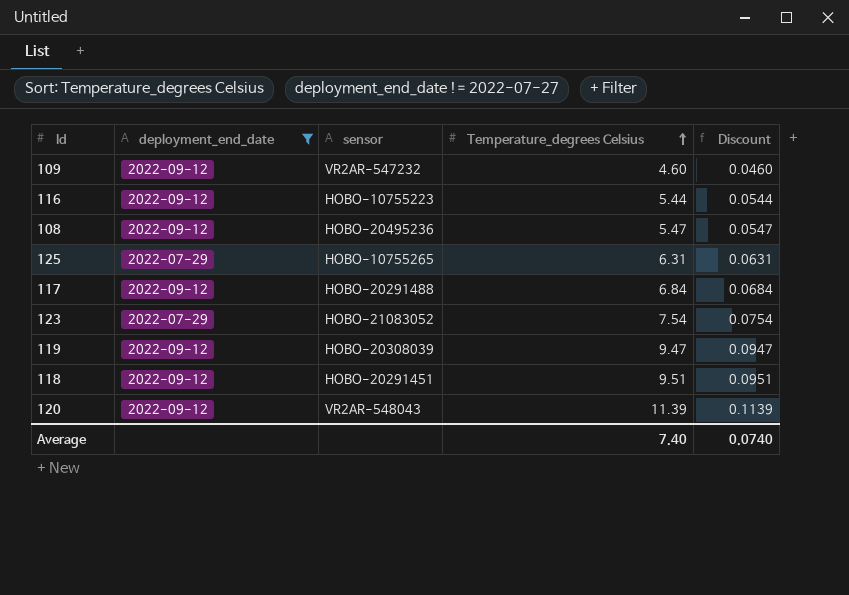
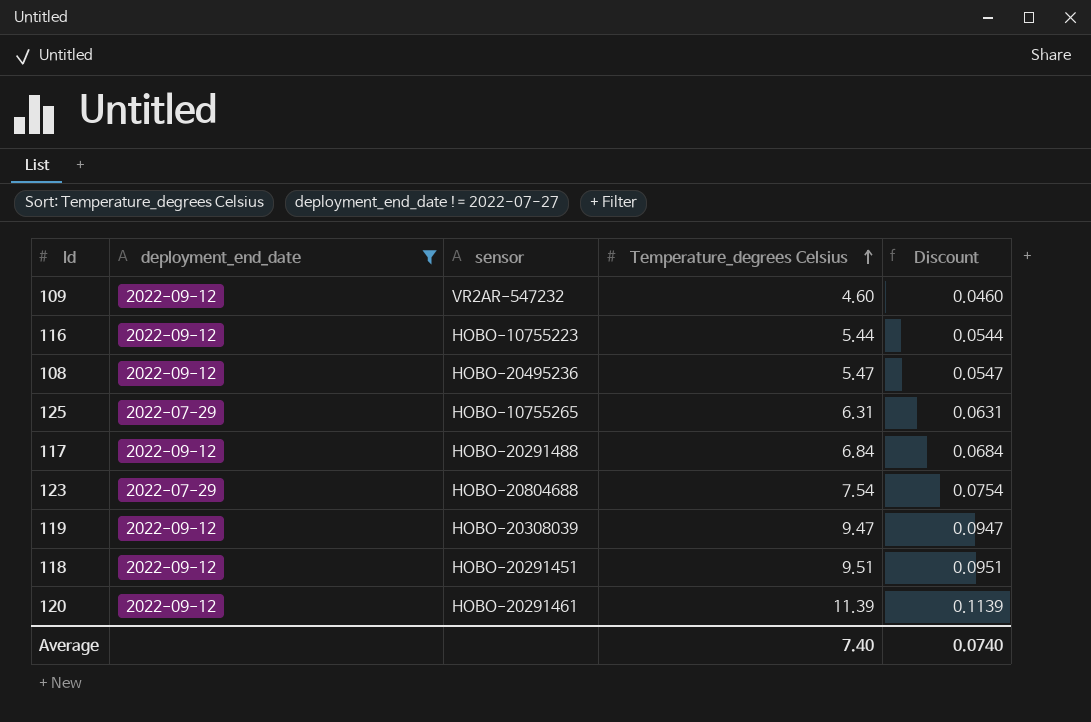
123 | sensor: HOBO-21083052 -> HOBO-20804688
120 | sensor: VR2AR-548043 -> HOBO-20291461

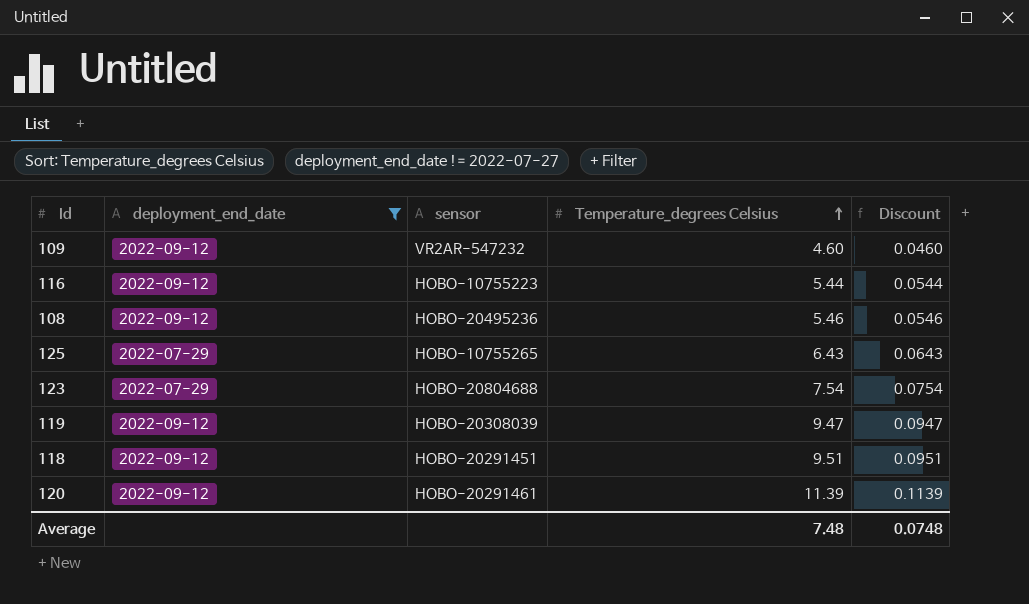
row 117: 2022-09-12 | HOBO-20291488 | 6.84 | 0.0684 -> none
108 | Temperature_degrees Celsius: 5.47 -> 5.46
108 | Discount: 0.0547 -> 0.0546
125 | Temperature_degrees Celsius: 6.31 -> 6.43
125 | Discount: 0.0631 -> 0.0643
Average | Temperature_degrees Celsius: 7.40 -> 7.48
Average | Discount: 0.0740 -> 0.0748

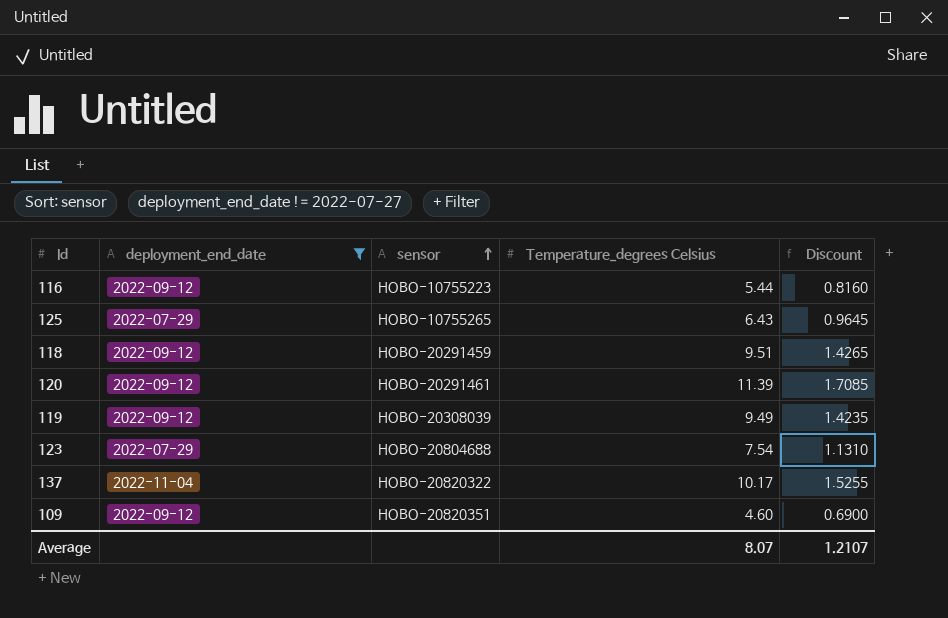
row order: Temperature_degrees Celsius ascending -> sensor ascending
column Discount | formula: [Temperature_degrees Celsius] * 0.01 -> [Temperature_degrees Celsius] * 0.15
row 108: 2022-09-12 | HOBO-20495236 | 5.46 | 0.0546 -> none
118 | sensor: HOBO-20291451 -> HOBO-20291459
119 | Temperature_degrees Celsius: 9.47 -> 9.49
row 137: none -> 2022-11-04 | HOBO-20820322 | 10.17 | 1.5255
109 | sensor: VR2AR-547232 -> HOBO-20820351
Average | Temperature_degrees Celsius: 7.48 -> 8.07
Average | Discount: 0.0748 -> 1.2107

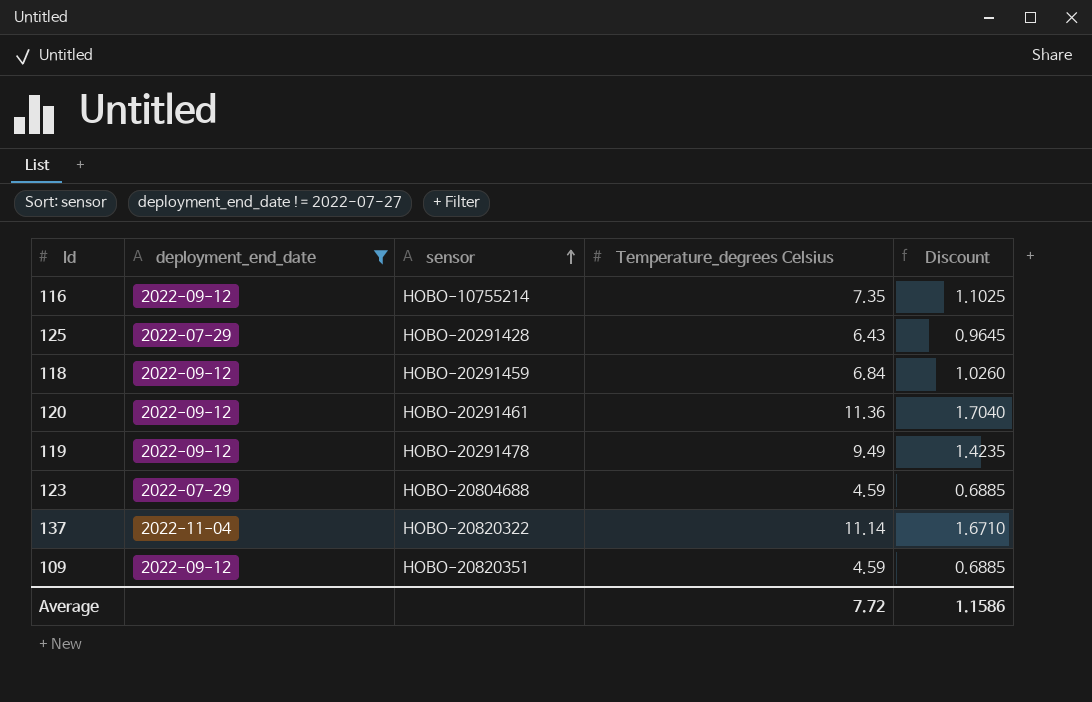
116 | sensor: HOBO-10755223 -> HOBO-10755214
116 | Temperature_degrees Celsius: 5.44 -> 7.35
116 | Discount: 0.8160 -> 1.1025
125 | sensor: HOBO-10755265 -> HOBO-20291428
118 | Temperature_degrees Celsius: 9.51 -> 6.84
118 | Discount: 1.4265 -> 1.0260
120 | Temperature_degrees Celsius: 11.39 -> 11.36
120 | Discount: 1.7085 -> 1.7040
119 | sensor: HOBO-20308039 -> HOBO-20291478
123 | Temperature_degrees Celsius: 7.54 -> 4.59
123 | Discount: 1.1310 -> 0.6885
137 | Temperature_degrees Celsius: 10.17 -> 11.14
137 | Discount: 1.5255 -> 1.6710
109 | Temperature_degrees Celsius: 4.60 -> 4.59
109 | Discount: 0.6900 -> 0.6885
Average | Temperature_degrees Celsius: 8.07 -> 7.72
Average | Discount: 1.2107 -> 1.1586

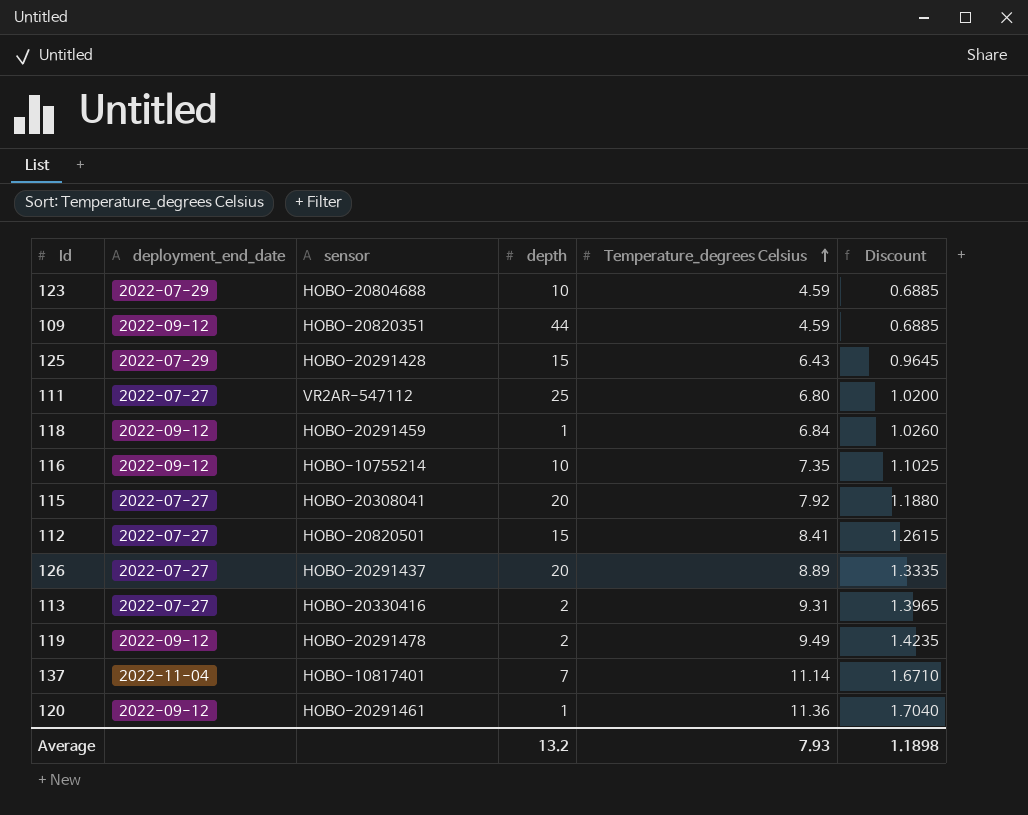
filter: deployment_end_date != 2022-07-27 -> none
row order: sensor ascending -> Temperature_degrees Celsius ascending
column depth | position: none -> 4
137 | sensor: HOBO-20820322 -> HOBO-10817401
Average | Temperature_degrees Celsius: 7.72 -> 7.93
Average | Discount: 1.1586 -> 1.1898

